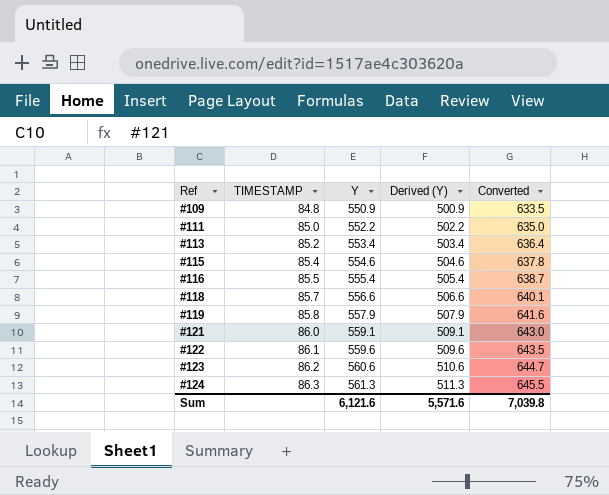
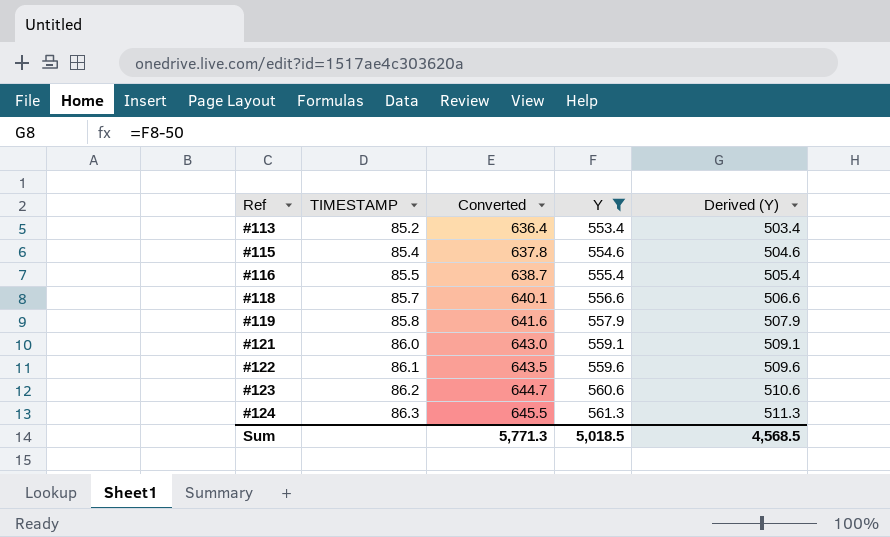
filter: none -> Y >= 553.4
column Converted | position: 5 -> 3
Sum | Converted: 7,039.8 -> 5,771.3
Sum | Y: 6,121.6 -> 5,018.5
Sum | Derived (Y): 5,571.6 -> 4,568.5

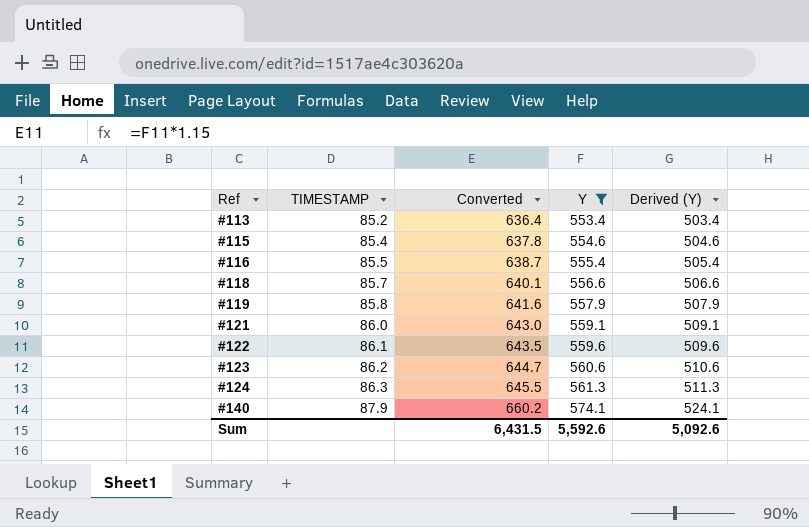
row #140: none -> 87.9 | 660.2 | 574.1 | 524.1
Sum | Converted: 5,771.3 -> 6,431.5
Sum | Y: 5,018.5 -> 5,592.6
Sum | Derived (Y): 4,568.5 -> 5,092.6

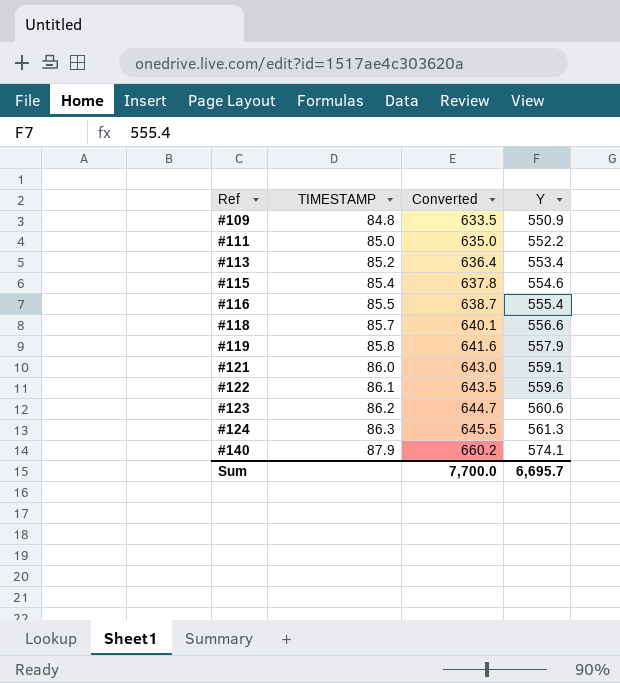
filter: Y >= 553.4 -> none
column Derived (Y) | formula: [Y] - 50 -> none
Sum | Converted: 6,431.5 -> 7,700.0
Sum | Y: 5,592.6 -> 6,695.7

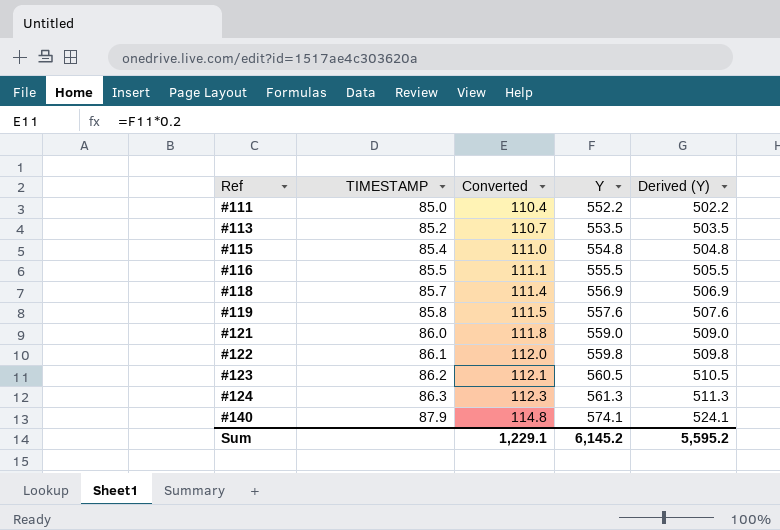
column Converted | formula: [Y] * 1.15 -> [Y] * 0.2
column Derived (Y) | formula: none -> [Y] - 50
row #109: 84.8 | 633.5 | 550.9 -> none
#113 | Y: 553.4 -> 553.5
#115 | Y: 554.6 -> 554.8
#116 | Y: 555.4 -> 555.5
#118 | Y: 556.6 -> 556.9
#119 | Y: 557.9 -> 557.6
#121 | Y: 559.1 -> 559.0
#122 | Y: 559.6 -> 559.8
#123 | Y: 560.6 -> 560.5
Sum | Converted: 7,700.0 -> 1,229.1
Sum | Y: 6,695.7 -> 6,145.2

